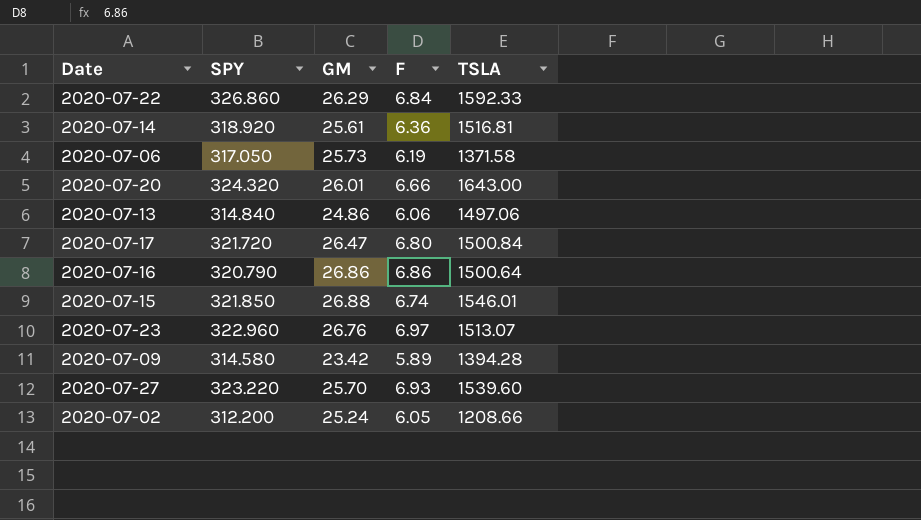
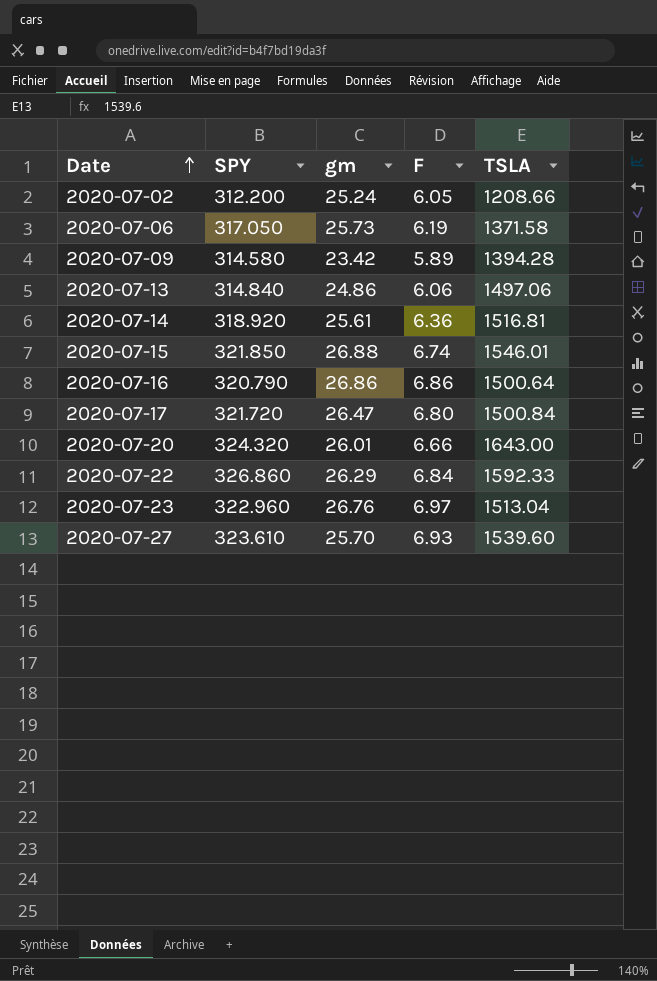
row order: none -> Date ascending
column name: GM -> gm
2020-07-23 | TSLA: 1513.07 -> 1513.04
2020-07-27 | SPY: 323.220 -> 323.610

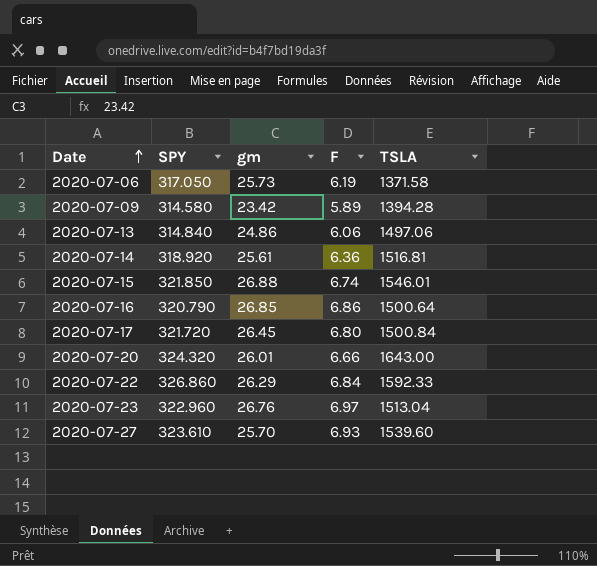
row 2020-07-02: 312.200 | 25.24 | 6.05 | 1208.66 -> none
2020-07-16 | gm: 26.86 -> 26.85
2020-07-17 | gm: 26.47 -> 26.45

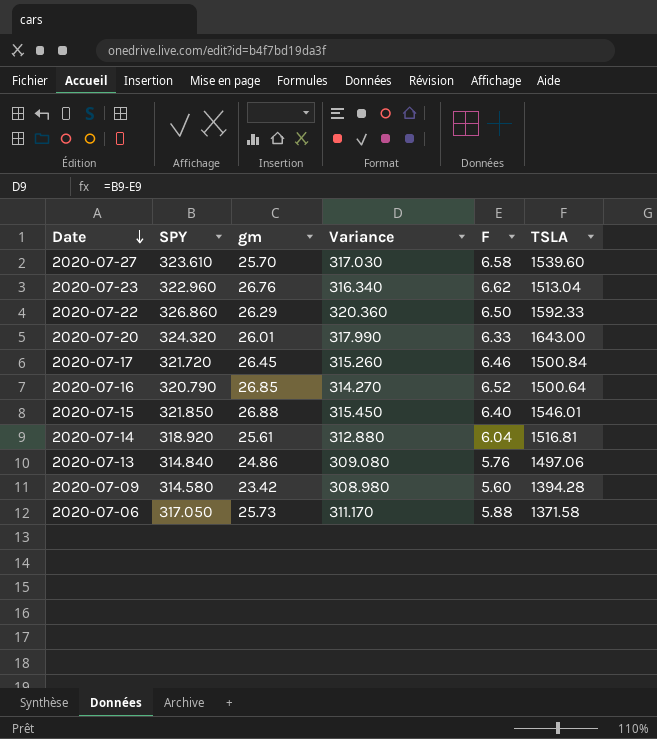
row order: Date ascending -> Date descending
column Variance | formula: none -> [SPY] - [F]
2020-07-27 | F: 6.93 -> 6.58
2020-07-23 | F: 6.97 -> 6.62
2020-07-22 | F: 6.84 -> 6.50
2020-07-20 | F: 6.66 -> 6.33
2020-07-17 | F: 6.80 -> 6.46
2020-07-16 | F: 6.86 -> 6.52
2020-07-15 | F: 6.74 -> 6.40
2020-07-14 | F: 6.36 -> 6.04
2020-07-13 | F: 6.06 -> 5.76
2020-07-09 | F: 5.89 -> 5.60
2020-07-06 | F: 6.19 -> 5.88

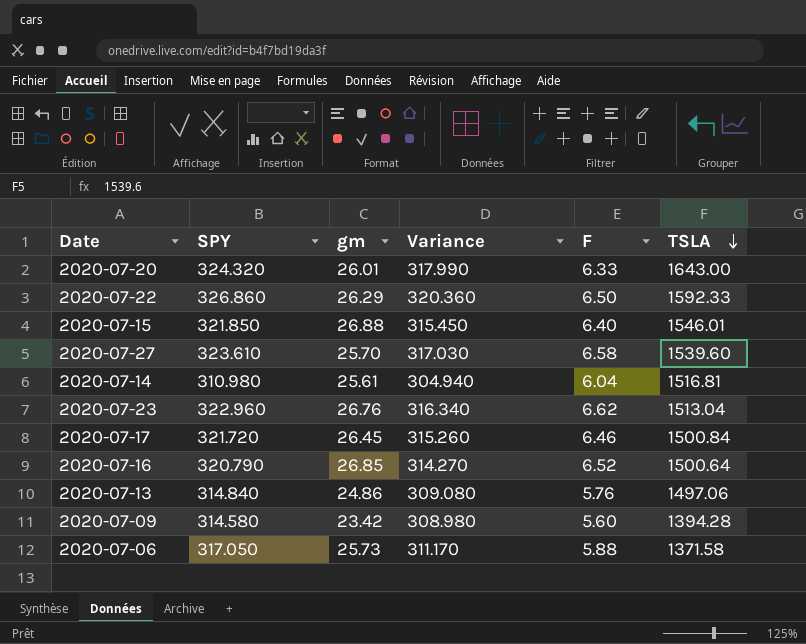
row order: Date descending -> TSLA descending
2020-07-14 | SPY: 318.920 -> 310.980
2020-07-14 | Variance: 312.880 -> 304.940

